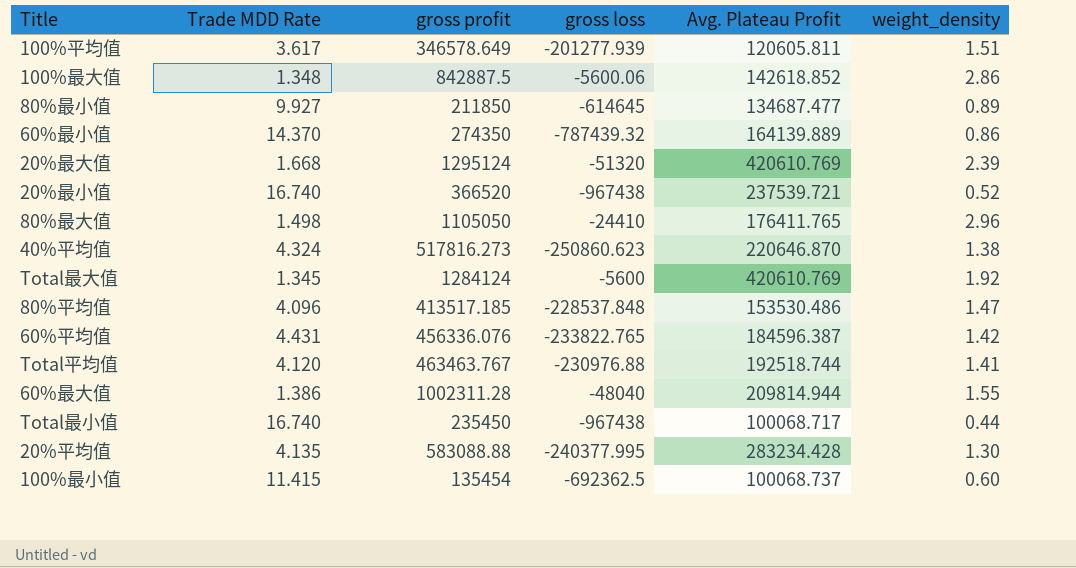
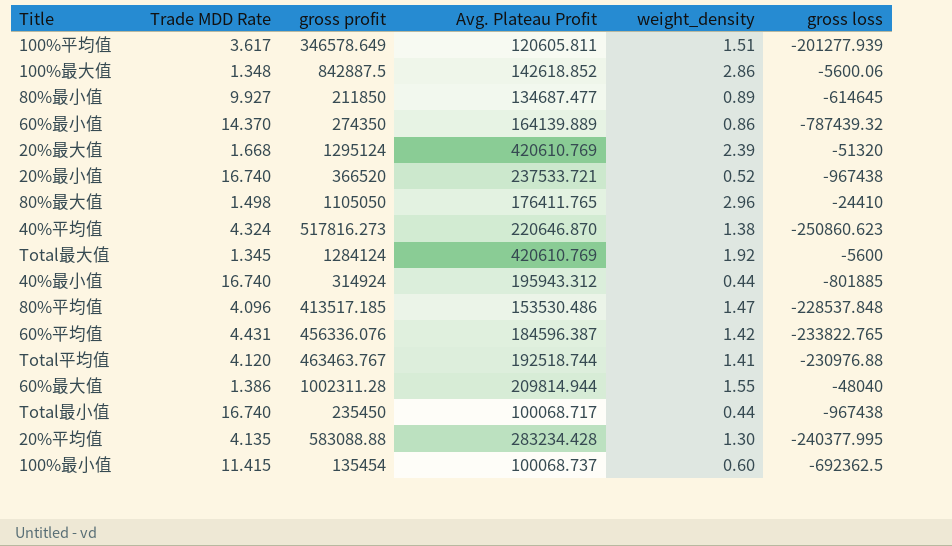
column gross loss | position: 4 -> 6
20%最小值 | Avg. Plateau Profit: 237539.721 -> 237533.721
row 40%最小值: none -> 16.740 | 314924 | 195943.312 | 0.44 | -801885

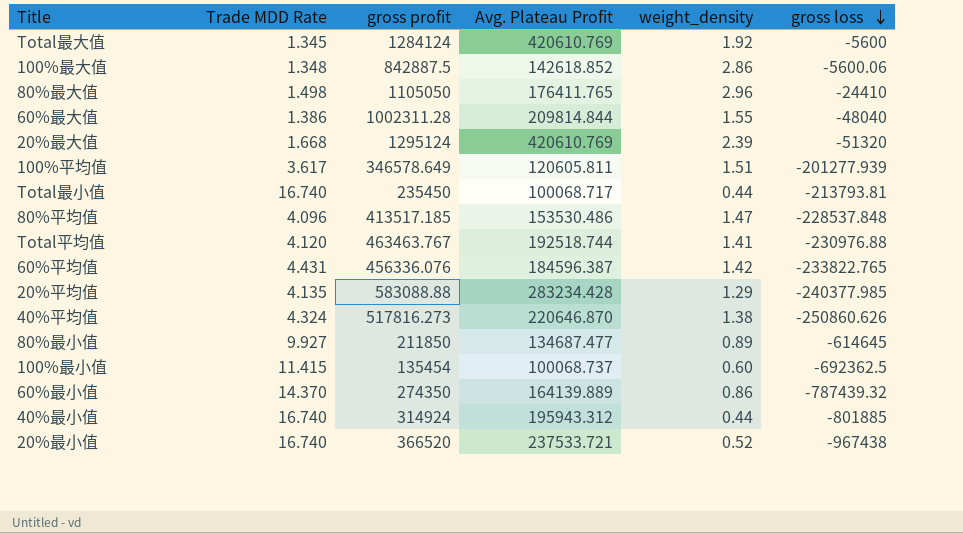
row order: none -> gross loss descending
60%最大值 | Avg. Plateau Profit: 209814.944 -> 209814.844
Total最小值 | gross loss: -967438 -> -213793.81
20%平均值 | weight_density: 1.30 -> 1.29
20%平均值 | gross loss: -240377.995 -> -240377.985
40%平均值 | gross loss: -250860.623 -> -250860.626

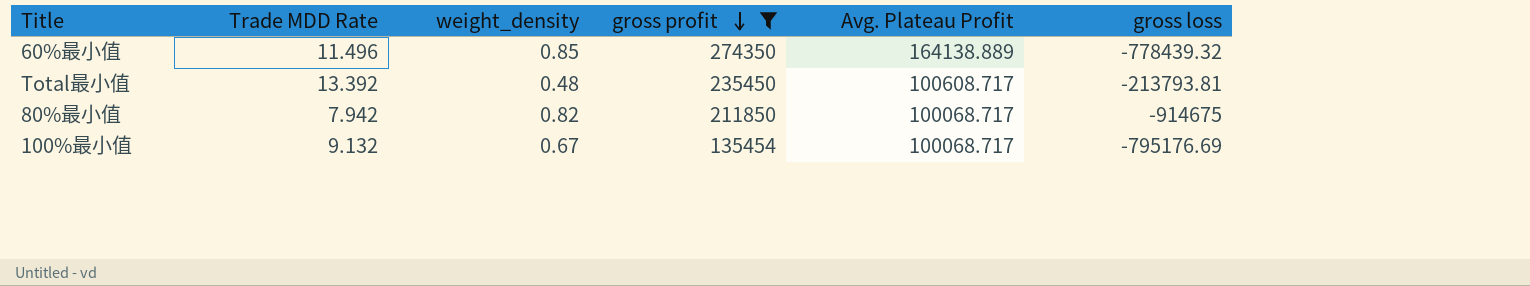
filter: none -> gross profit <= 274350
row order: gross loss descending -> gross profit descending
column weight_density | position: 5 -> 3
60%最小值 | Trade MDD Rate: 14.370 -> 11.496
60%最小值 | weight_density: 0.86 -> 0.85
60%最小值 | Avg. Plateau Profit: 164139.889 -> 164138.889
60%最小值 | gross loss: -787439.32 -> -778439.32
Total最小值 | Trade MDD Rate: 16.740 -> 13.392
Total最小值 | weight_density: 0.44 -> 0.48
Total最小值 | Avg. Plateau Profit: 100068.717 -> 100608.717
80%最小值 | Trade MDD Rate: 9.927 -> 7.942
80%最小值 | weight_density: 0.89 -> 0.82
80%最小值 | Avg. Plateau Profit: 134687.477 -> 100068.717
80%最小值 | gross loss: -614645 -> -914675
100%最小值 | Trade MDD Rate: 11.415 -> 9.132
100%最小值 | weight_density: 0.60 -> 0.67
100%最小值 | Avg. Plateau Profit: 100068.737 -> 100068.717
100%最小值 | gross loss: -692362.5 -> -795176.69

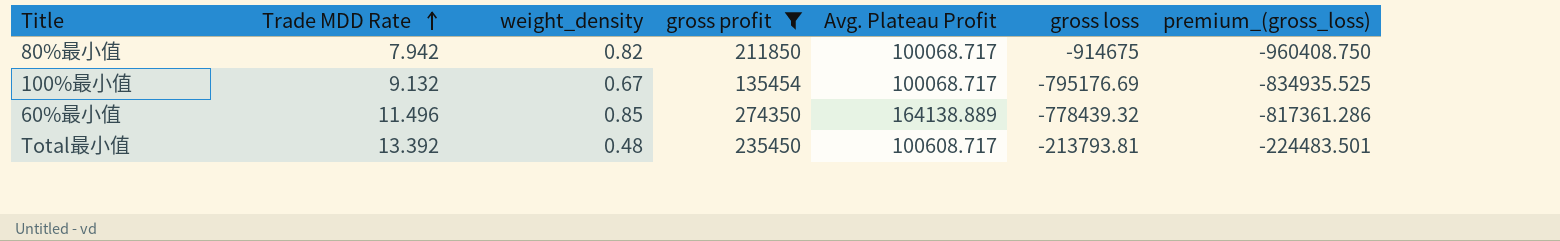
row order: gross profit descending -> Trade MDD Rate ascending
column premium_(gross_loss) | formula: none -> [gross loss] * 1.05

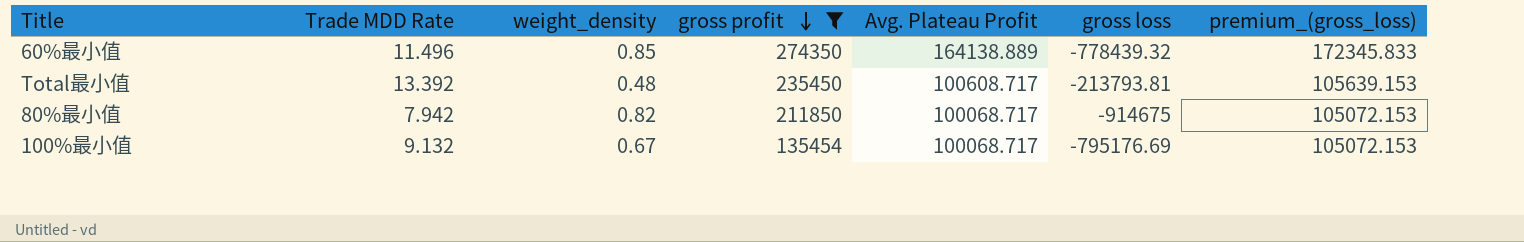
row order: Trade MDD Rate ascending -> gross profit descending
column premium_(gross_loss) | formula: [gross loss] * 1.05 -> [Avg. Plateau Profit] * 1.05

